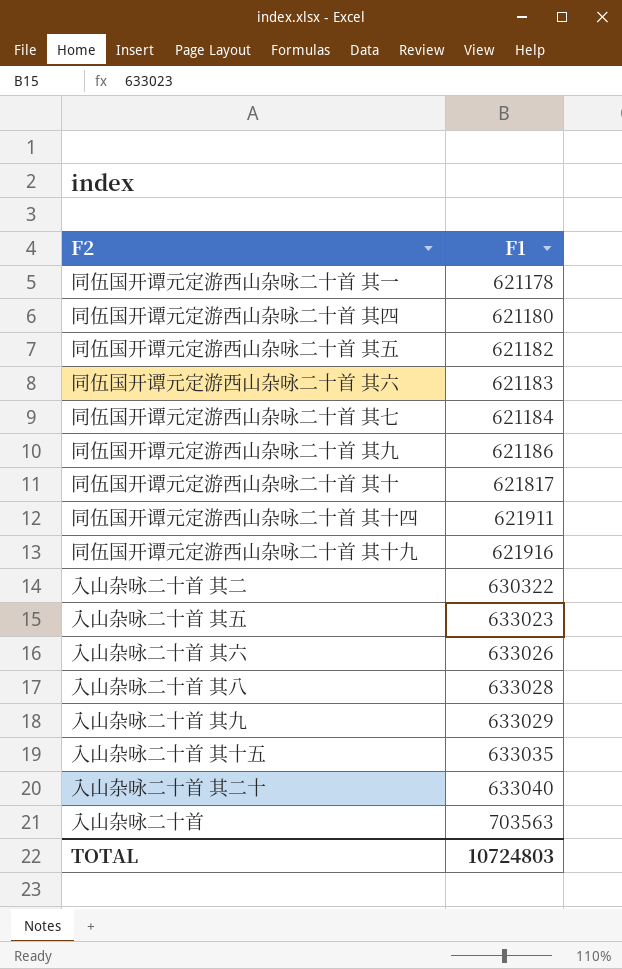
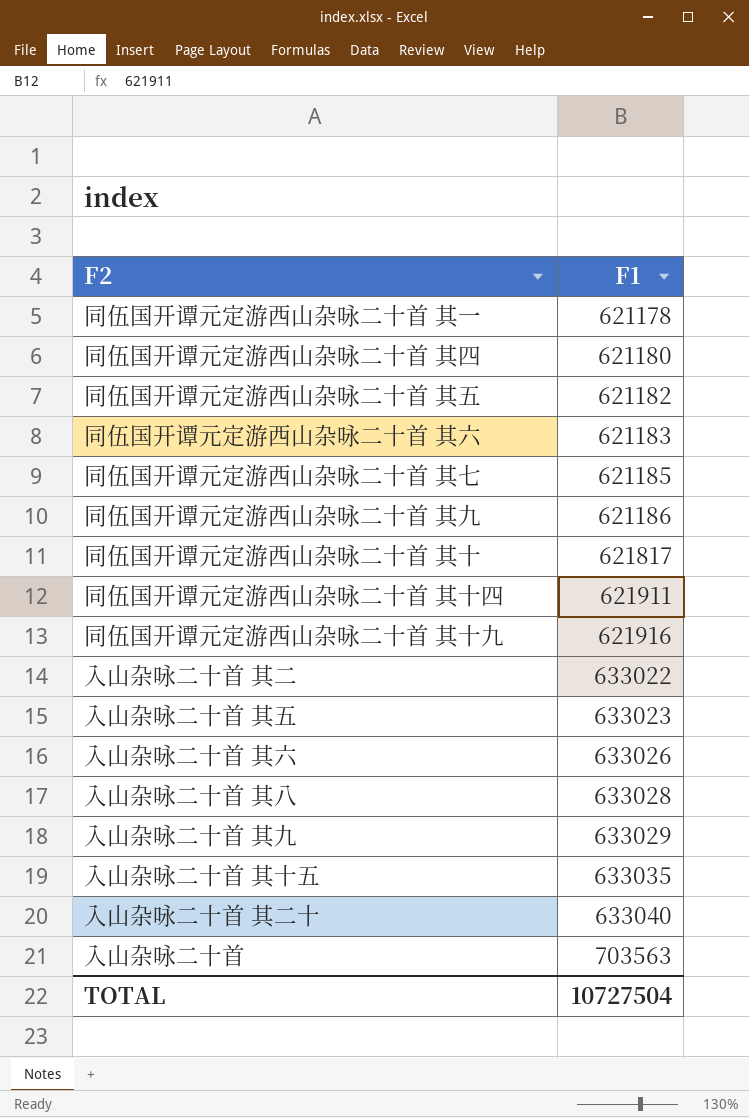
同伍国开谭元定游西山杂咏二十首 其七 | F1: 621184 -> 621185
入山杂咏二十首 其二 | F1: 630322 -> 633022
TOTAL | F1: 10724803 -> 10727504

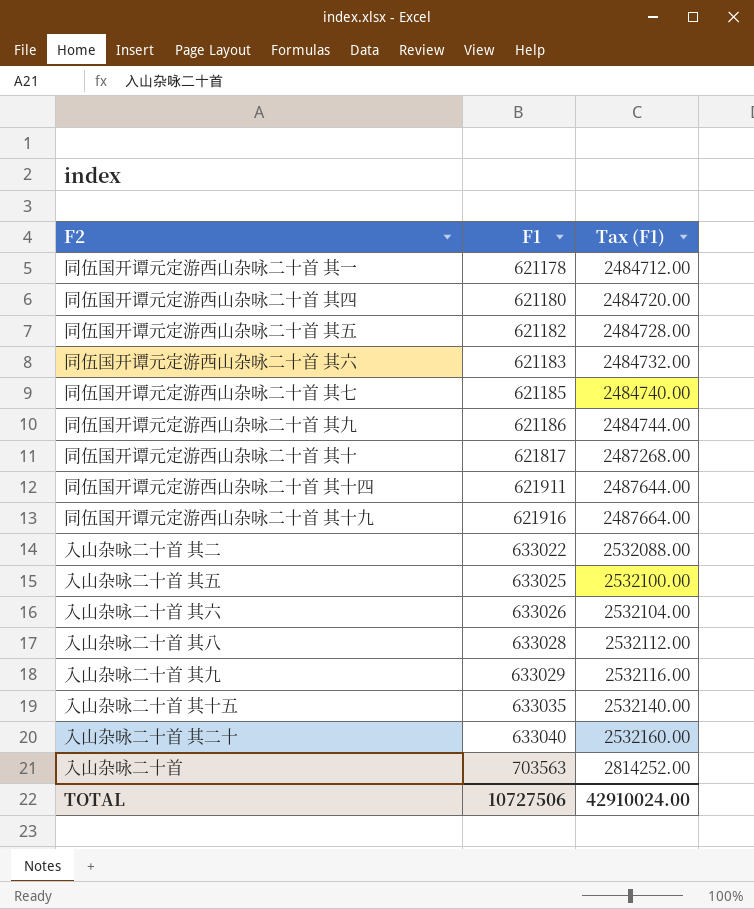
column Tax (F1) | formula: none -> [F1] * 4
入山杂咏二十首 其五 | F1: 633023 -> 633025
TOTAL | F1: 10727504 -> 10727506

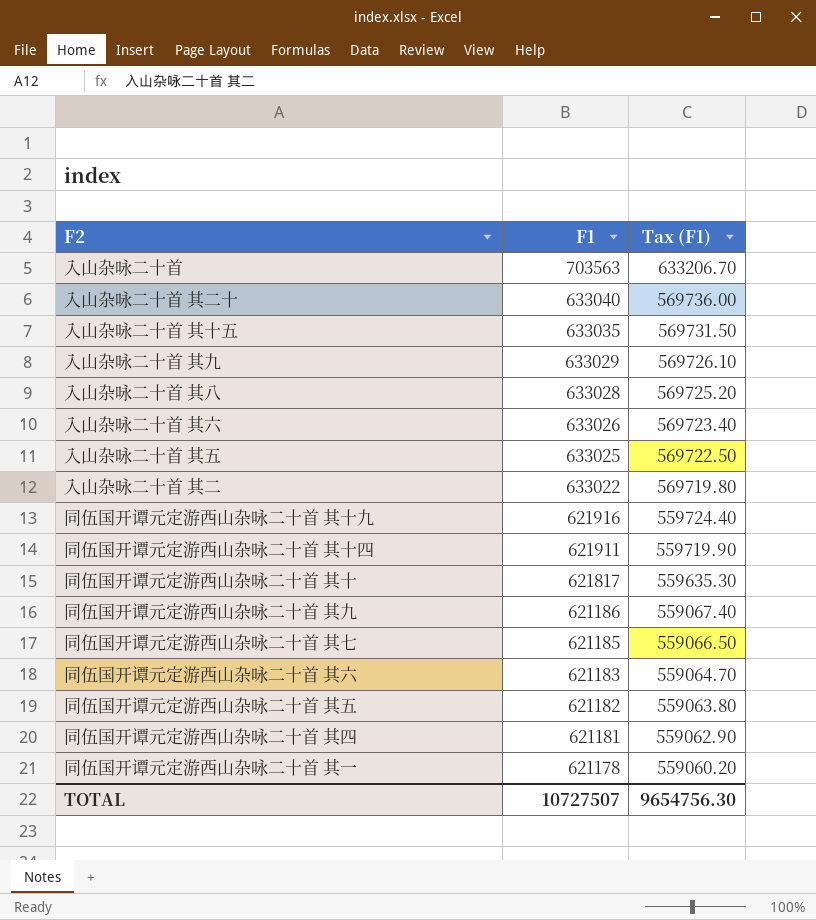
row order: F1 ascending -> F1 descending
column Tax (F1) | formula: [F1] * 4 -> [F1] * 0.9
同伍国开谭元定游西山杂咏二十首 其四 | F1: 621180 -> 621181
TOTAL | F1: 10727506 -> 10727507
TOTAL | Tax (F1): 42910024.00 -> 9654756.30

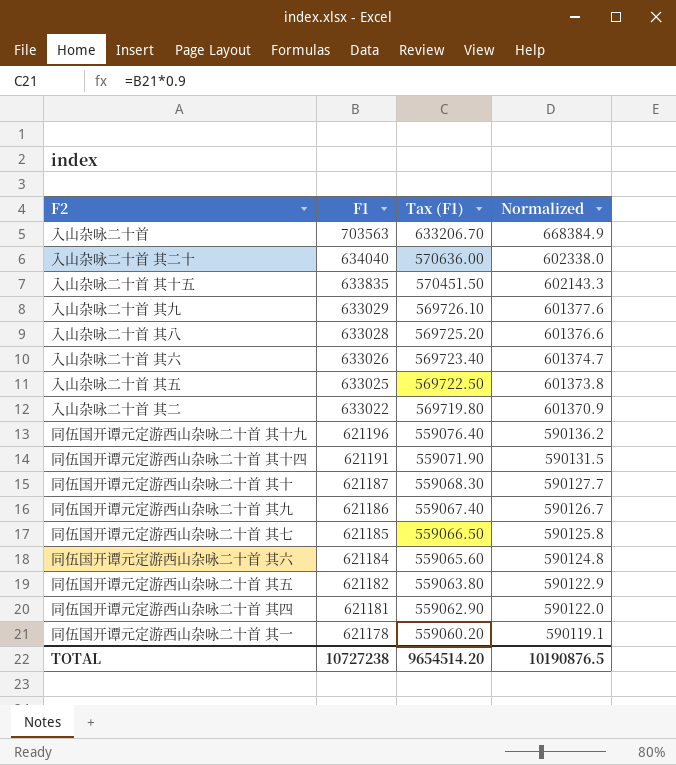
column Normalized | formula: none -> [F1] * 0.95
入山杂咏二十首 其二十 | F1: 633040 -> 634040
入山杂咏二十首 其二十 | Tax (F1): 569736.00 -> 570636.00
入山杂咏二十首 其十五 | F1: 633035 -> 633835
入山杂咏二十首 其十五 | Tax (F1): 569731.50 -> 570451.50
同伍国开谭元定游西山杂咏二十首 其十九 | F1: 621916 -> 621196
同伍国开谭元定游西山杂咏二十首 其十九 | Tax (F1): 559724.40 -> 559076.40
同伍国开谭元定游西山杂咏二十首 其十四 | F1: 621911 -> 621191
同伍国开谭元定游西山杂咏二十首 其十四 | Tax (F1): 559719.90 -> 559071.90
同伍国开谭元定游西山杂咏二十首 其十 | F1: 621817 -> 621187
同伍国开谭元定游西山杂咏二十首 其十 | Tax (F1): 559635.30 -> 559068.30
同伍国开谭元定游西山杂咏二十首 其六 | F1: 621183 -> 621184
同伍国开谭元定游西山杂咏二十首 其六 | Tax (F1): 559064.70 -> 559065.60
TOTAL | F1: 10727507 -> 10727238
TOTAL | Tax (F1): 9654756.30 -> 9654514.20

